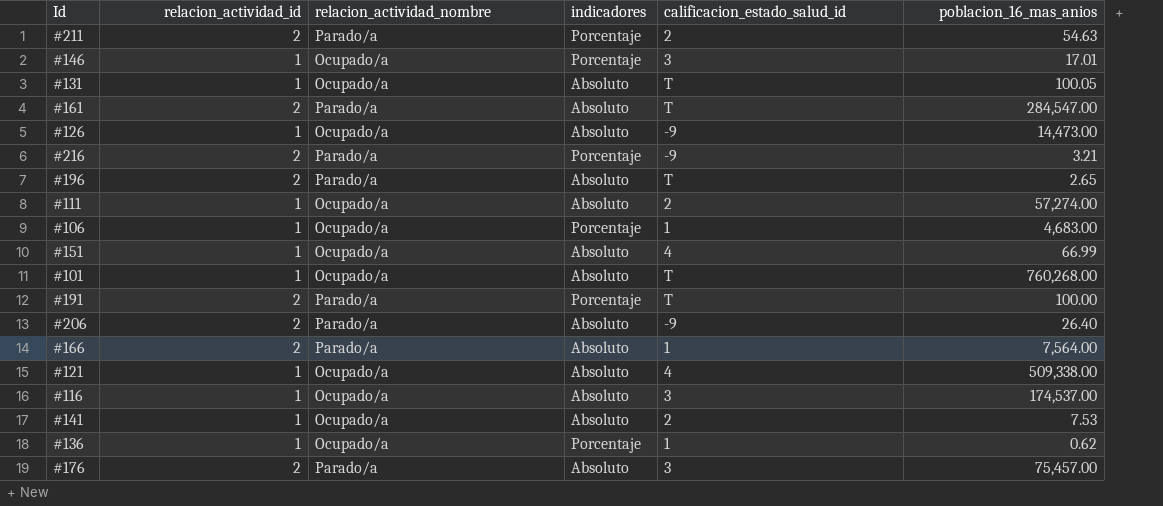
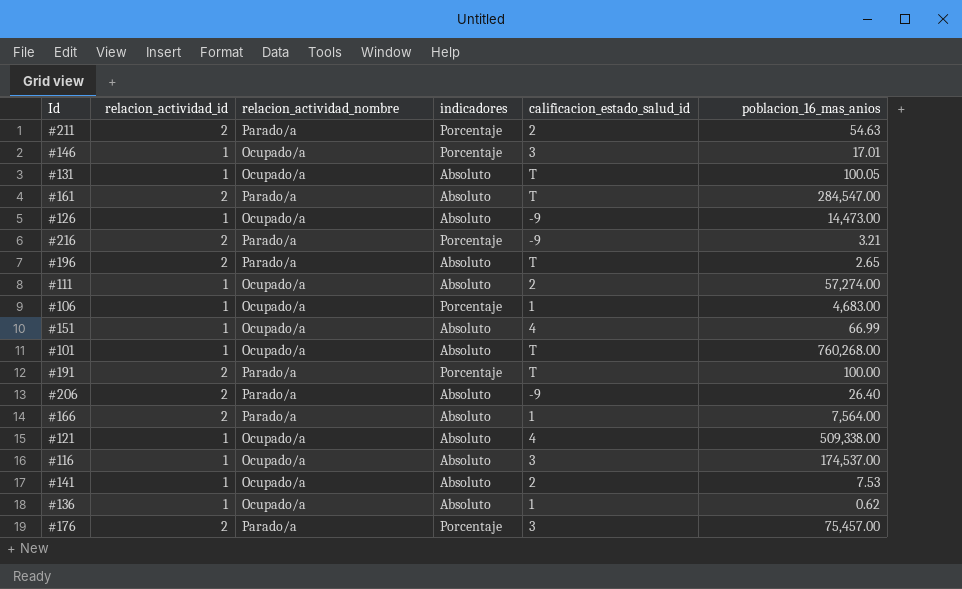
#136 | indicadores: Porcentaje -> Absoluto
#176 | indicadores: Absoluto -> Porcentaje

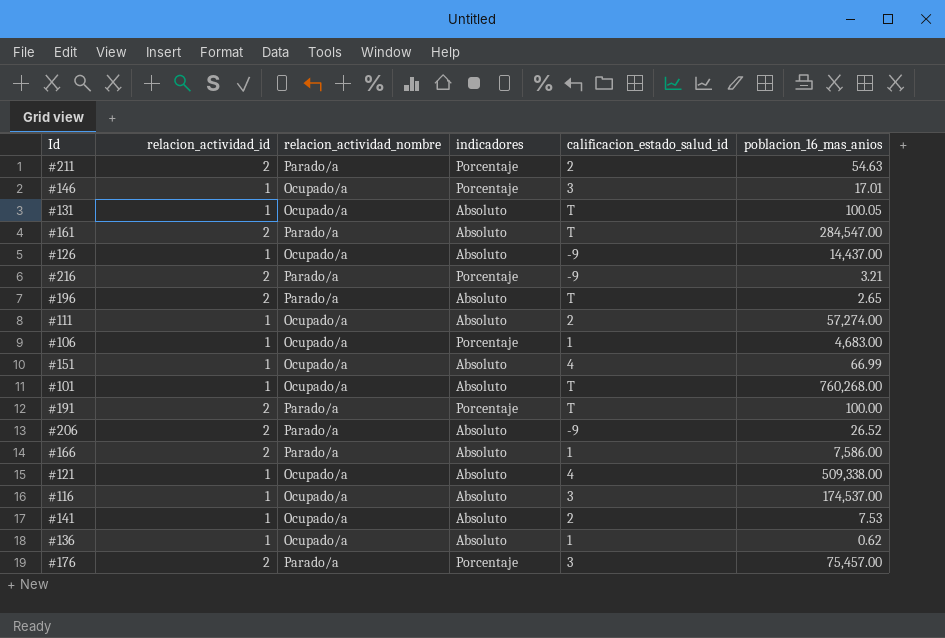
#126 | poblacion_16_mas_anios: 14,473.00 -> 14,437.00
#206 | poblacion_16_mas_anios: 26.40 -> 26.52
#166 | poblacion_16_mas_anios: 7,564.00 -> 7,586.00

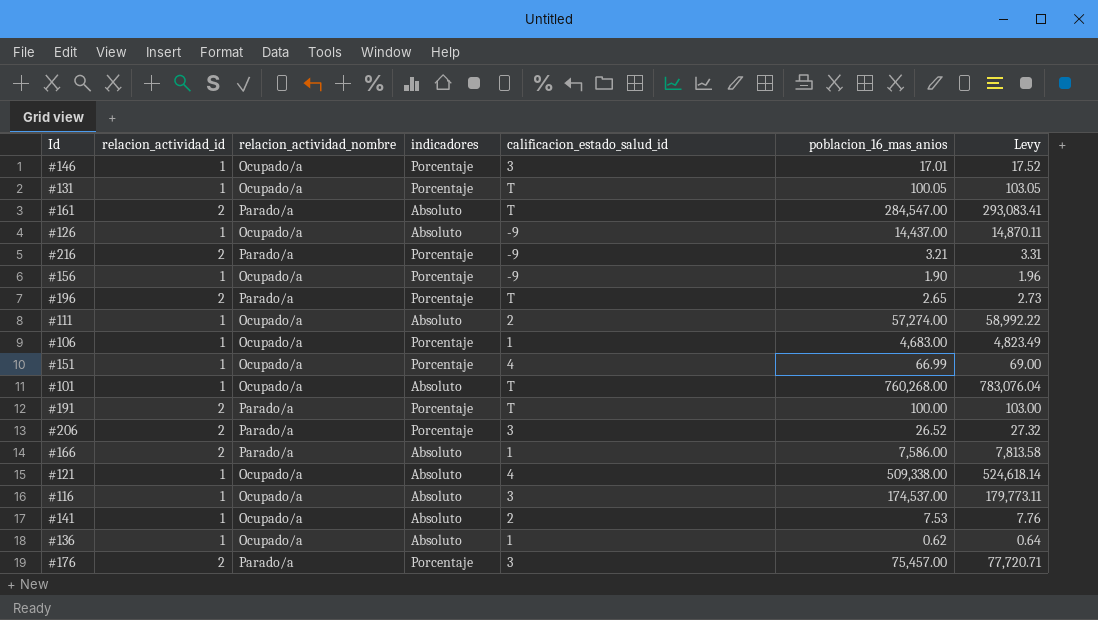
column Levy | formula: none -> [poblacion_16_mas_anios] * 1.03
row #211: 2 | Parado/a | Porcentaje | 2 | 54.63 -> none
#131 | indicadores: Absoluto -> Porcentaje
row #156: none -> 1 | Ocupado/a | Porcentaje | -9 | 1.90 | 1.96
#196 | indicadores: Absoluto -> Porcentaje
#151 | indicadores: Absoluto -> Porcentaje
#206 | indicadores: Absoluto -> Porcentaje
#206 | calificacion_estado_salud_id: -9 -> 3

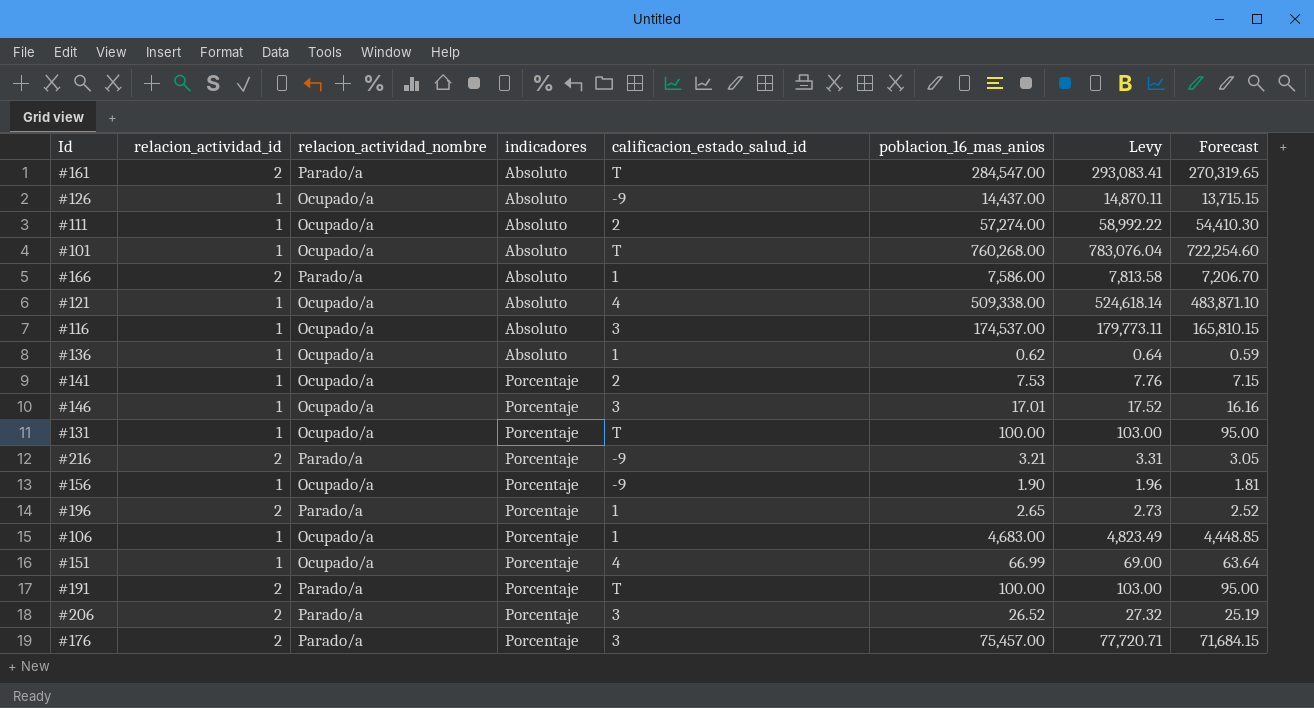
row order: none -> indicadores ascending
column Forecast | formula: none -> [poblacion_16_mas_anios] * 0.95
#141 | indicadores: Absoluto -> Porcentaje
#131 | poblacion_16_mas_anios: 100.05 -> 100.00
#131 | Levy: 103.05 -> 103.00
#196 | calificacion_estado_salud_id: T -> 1

